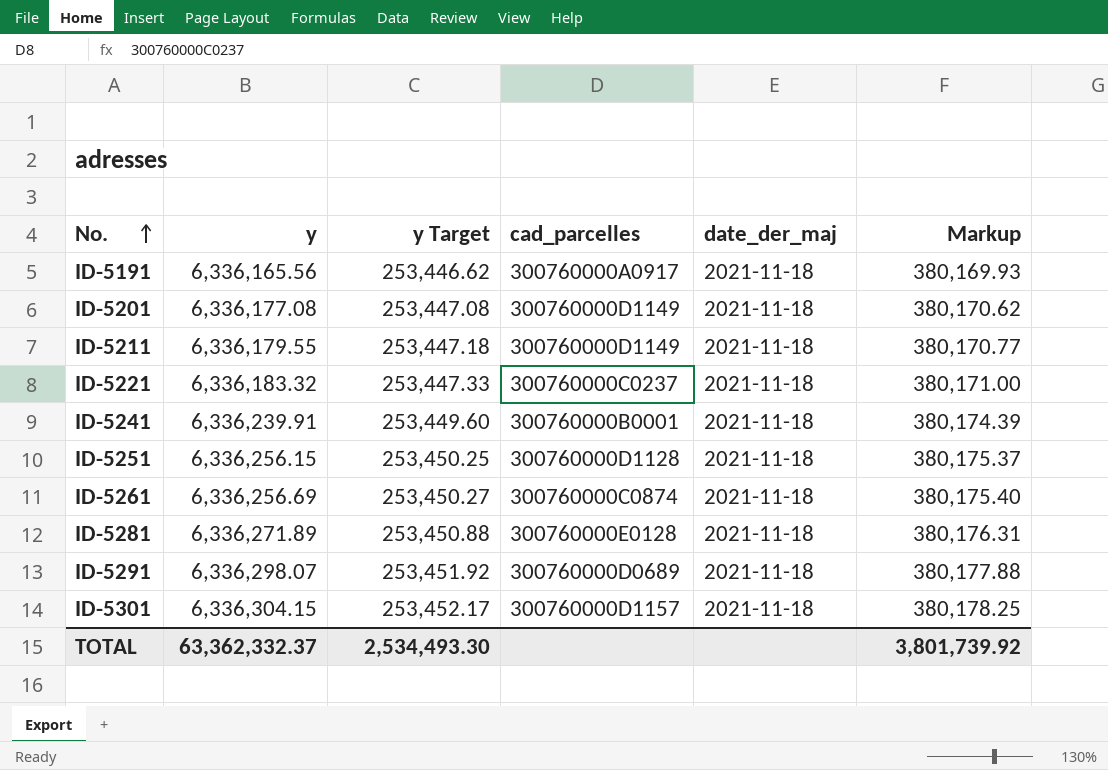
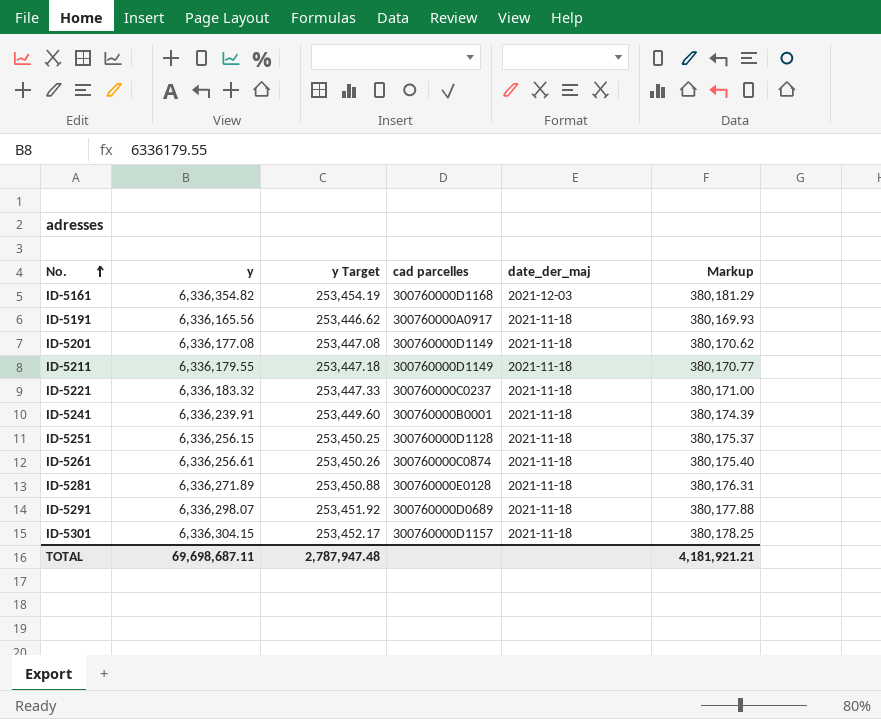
column name: cad_parcelles -> cad parcelles
row ID-5161: none -> 6,336,354.82 | 253,454.19 | 300760000D1168 | 2021-12-03 | 380,181.29
ID-5261 | y: 6,336,256.69 -> 6,336,256.61
ID-5261 | y Target: 253,450.27 -> 253,450.26
TOTAL | y: 63,362,332.37 -> 69,698,687.11
TOTAL | y Target: 2,534,493.30 -> 2,787,947.48
TOTAL | Markup: 3,801,739.92 -> 4,181,921.21

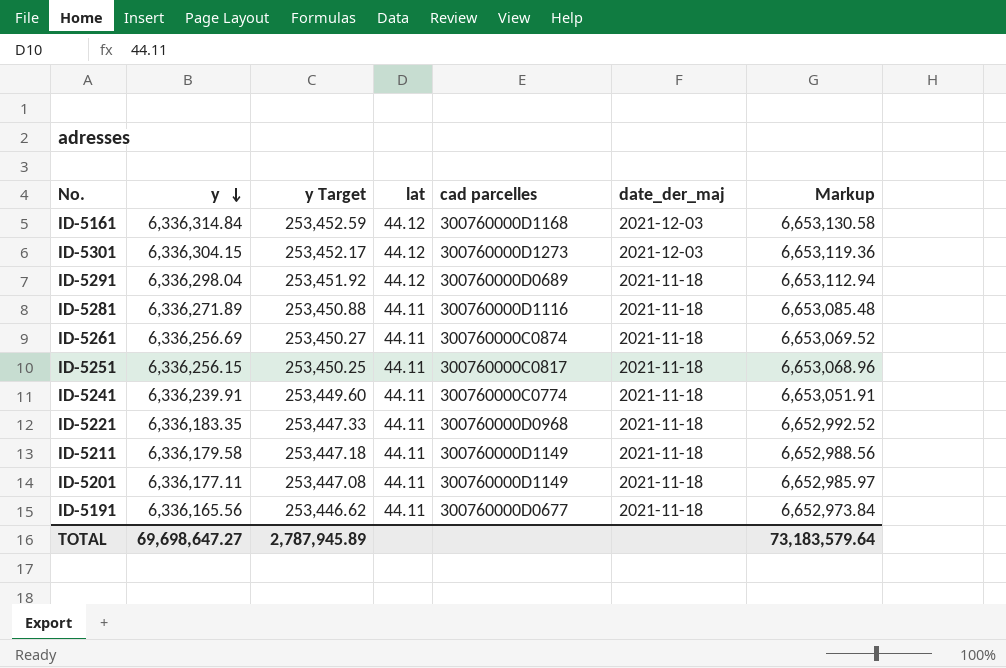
row order: No. ascending -> y descending
column lat | position: none -> 4
column Markup | formula: [y] * 0.06 -> [y] * 1.05
ID-5161 | y: 6,336,354.82 -> 6,336,314.84
ID-5161 | y Target: 253,454.19 -> 253,452.59
ID-5301 | cad parcelles: 300760000D1157 -> 300760000D1273
ID-5301 | date_der_maj: 2021-11-18 -> 2021-12-03
ID-5291 | y: 6,336,298.07 -> 6,336,298.04
ID-5281 | cad parcelles: 300760000E0128 -> 300760000D1116
ID-5261 | y: 6,336,256.61 -> 6,336,256.69
ID-5261 | y Target: 253,450.26 -> 253,450.27
ID-5251 | cad parcelles: 300760000D1128 -> 300760000C0817
ID-5241 | cad parcelles: 300760000B0001 -> 300760000C0774
ID-5221 | y: 6,336,183.32 -> 6,336,183.35
ID-5221 | cad parcelles: 300760000C0237 -> 300760000D0968
ID-5211 | y: 6,336,179.55 -> 6,336,179.58
ID-5201 | y: 6,336,177.08 -> 6,336,177.11
ID-5191 | cad parcelles: 300760000A0917 -> 300760000D0677
TOTAL | y: 69,698,687.11 -> 69,698,647.27
TOTAL | y Target: 2,787,947.48 -> 2,787,945.89
TOTAL | Markup: 4,181,921.21 -> 73,183,579.64

